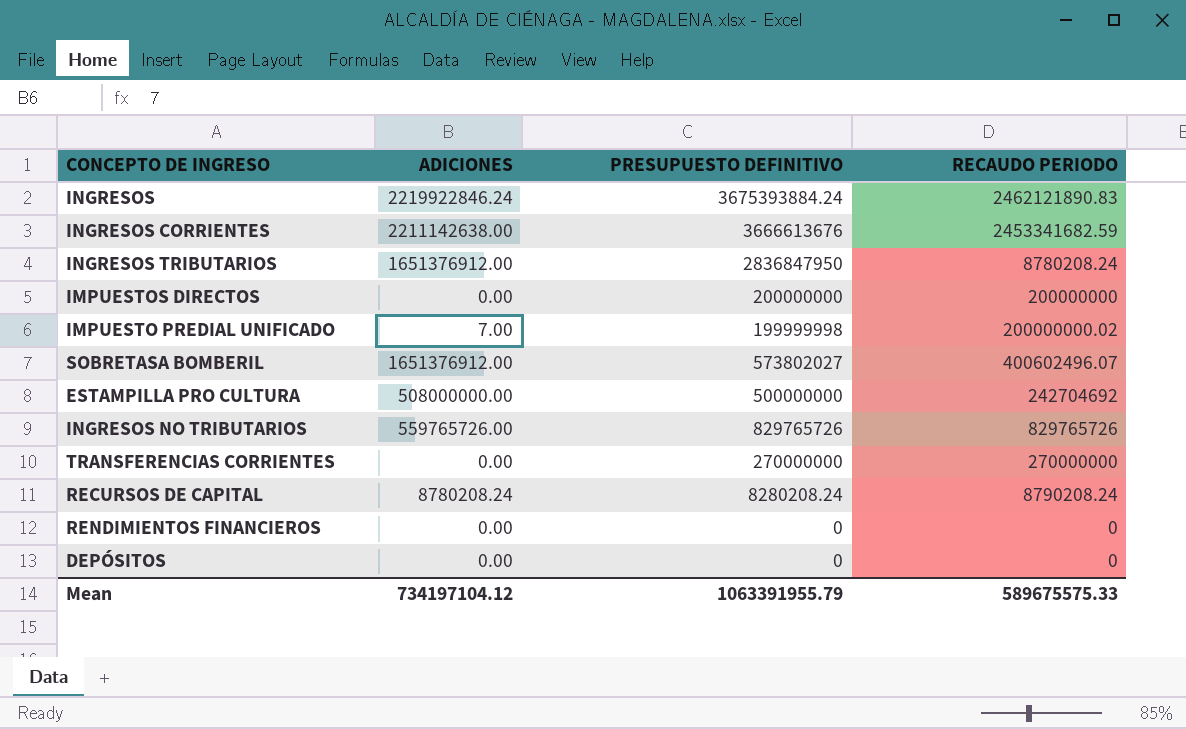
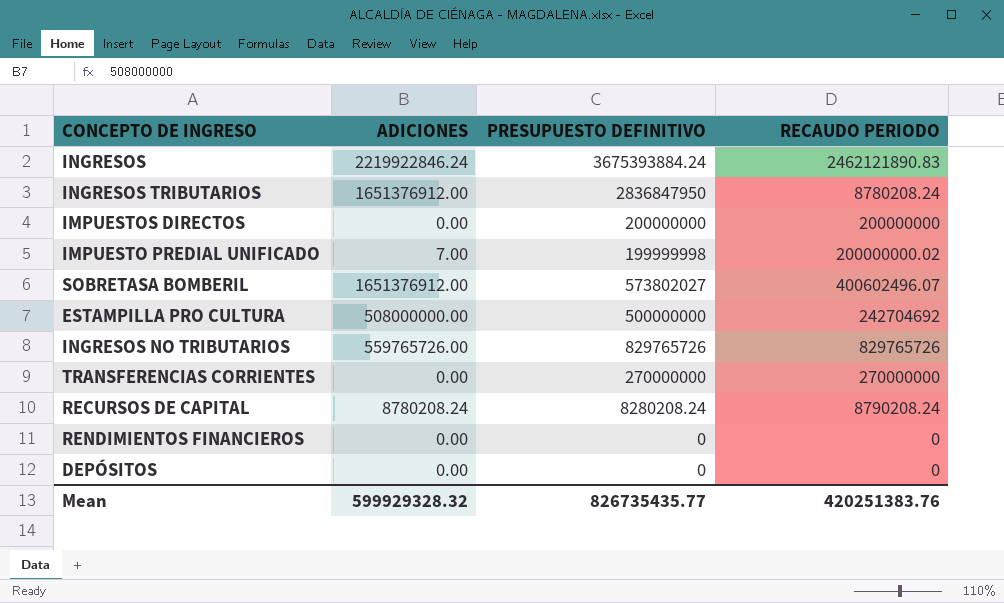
row INGRESOS CORRIENTES: 2211142638.00 | 3666613676 | 2453341682.59 -> none
Mean | ADICIONES: 734197104.12 -> 599929328.32
Mean | PRESUPUESTO DEFINITIVO: 1063391955.79 -> 826735435.77
Mean | RECAUDO PERIODO: 589675575.33 -> 420251383.76

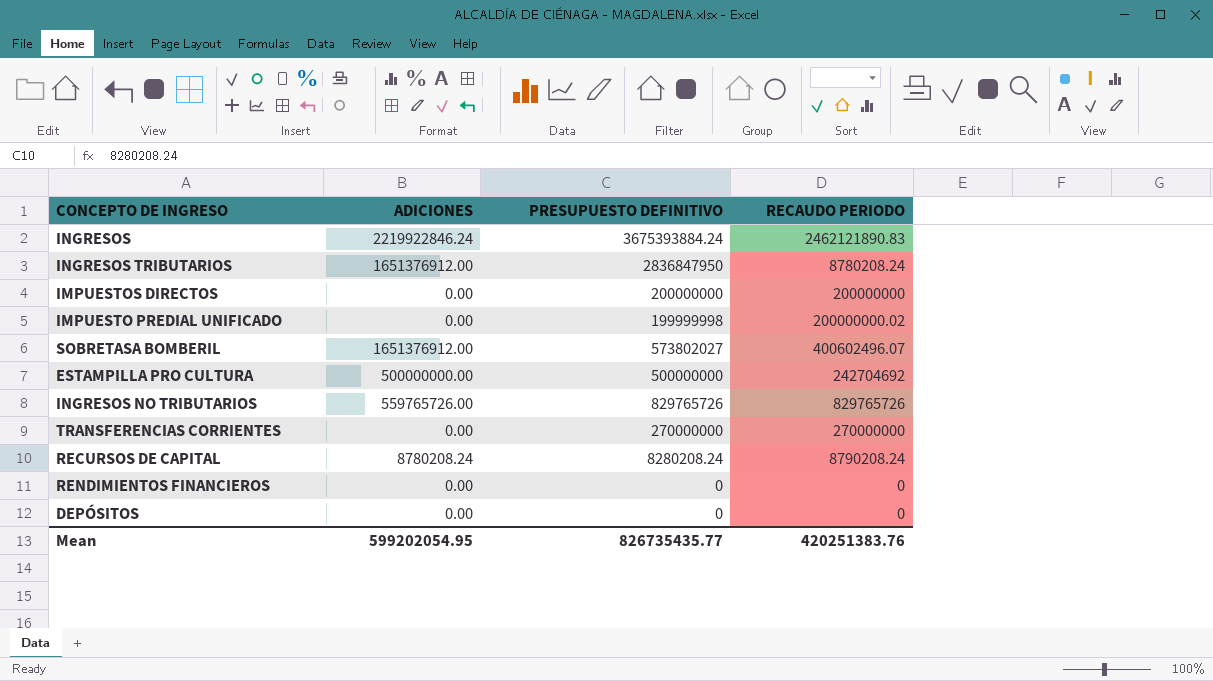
IMPUESTO PREDIAL UNIFICADO | ADICIONES: 7.00 -> 0.00
ESTAMPILLA PRO CULTURA | ADICIONES: 508000000.00 -> 500000000.00
Mean | ADICIONES: 599929328.32 -> 599202054.95

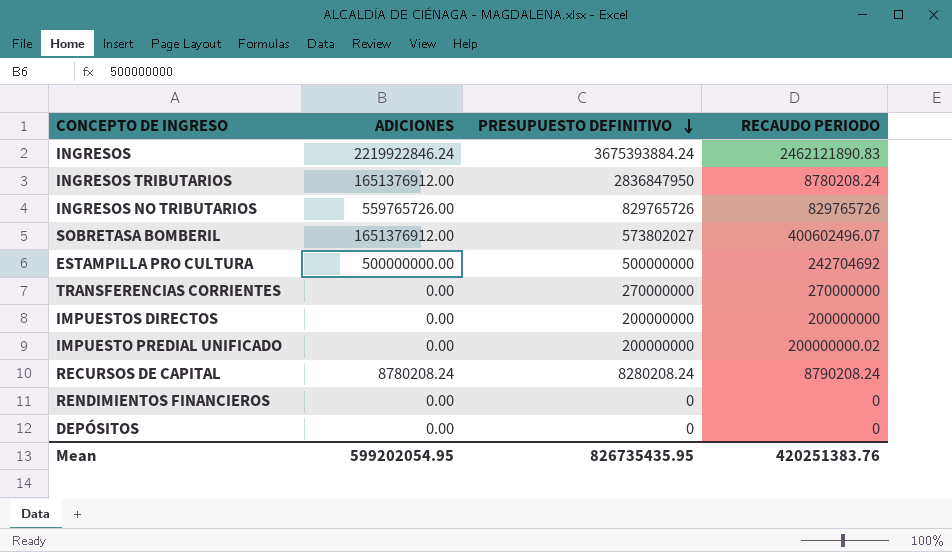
row order: none -> PRESUPUESTO DEFINITIVO descending
IMPUESTO PREDIAL UNIFICADO | PRESUPUESTO DEFINITIVO: 199999998 -> 200000000
Mean | PRESUPUESTO DEFINITIVO: 826735435.77 -> 826735435.95

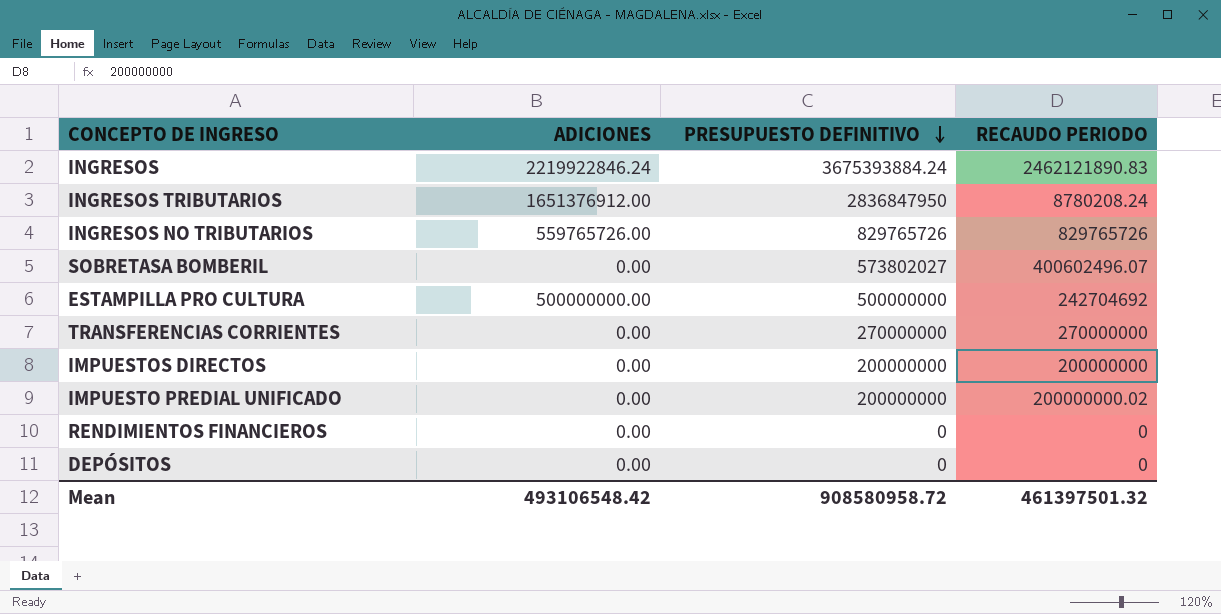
row RECURSOS DE CAPITAL: 8780208.24 | 8280208.24 | 8790208.24 -> none
SOBRETASA BOMBERIL | ADICIONES: 1651376912.00 -> 0.00
Mean | ADICIONES: 599202054.95 -> 493106548.42
Mean | PRESUPUESTO DEFINITIVO: 826735435.95 -> 908580958.72
Mean | RECAUDO PERIODO: 420251383.76 -> 461397501.32

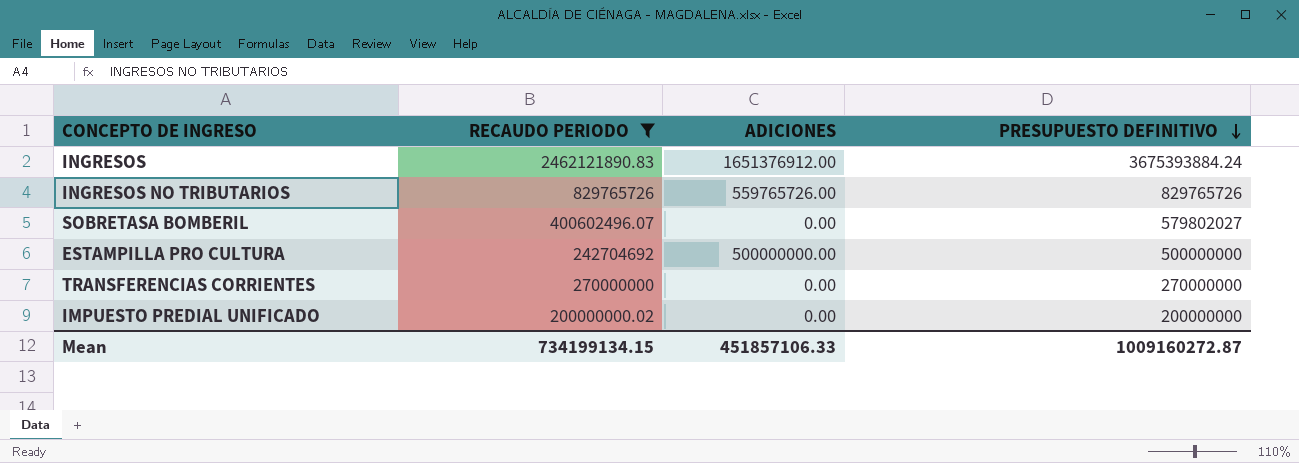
filter: none -> RECAUDO PERIODO >= 200000000.02
column RECAUDO PERIODO | position: 4 -> 2
INGRESOS | ADICIONES: 2219922846.24 -> 1651376912.00
SOBRETASA BOMBERIL | PRESUPUESTO DEFINITIVO: 573802027 -> 579802027
Mean | RECAUDO PERIODO: 461397501.32 -> 734199134.15
Mean | ADICIONES: 493106548.42 -> 451857106.33
Mean | PRESUPUESTO DEFINITIVO: 908580958.72 -> 1009160272.87

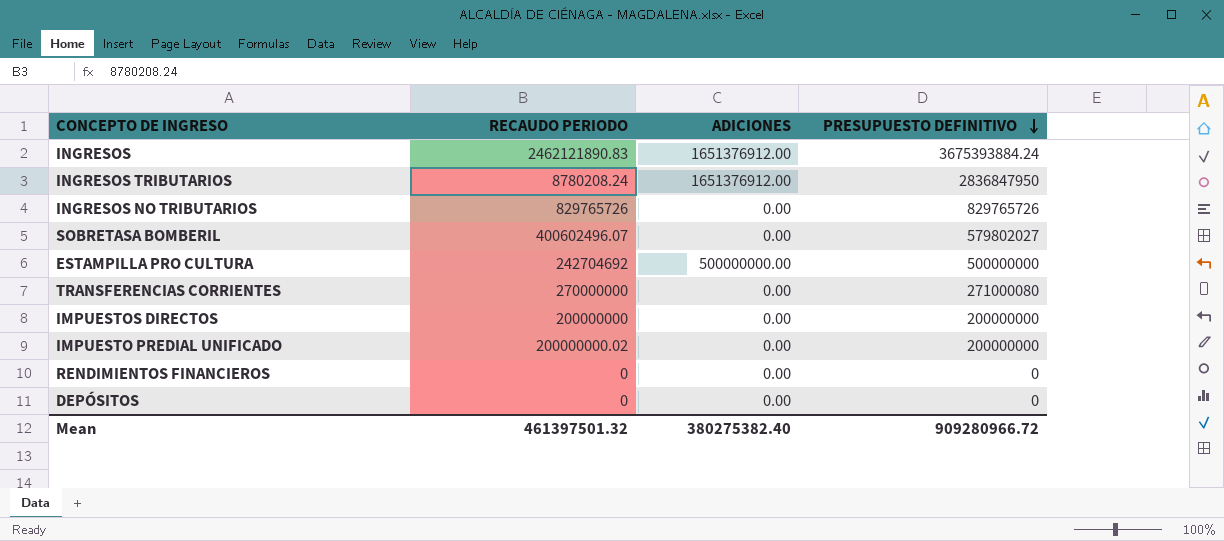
filter: RECAUDO PERIODO >= 200000000.02 -> none
INGRESOS NO TRIBUTARIOS | ADICIONES: 559765726.00 -> 0.00
TRANSFERENCIAS CORRIENTES | PRESUPUESTO DEFINITIVO: 270000000 -> 271000080
Mean | RECAUDO PERIODO: 734199134.15 -> 461397501.32
Mean | ADICIONES: 451857106.33 -> 380275382.40
Mean | PRESUPUESTO DEFINITIVO: 1009160272.87 -> 909280966.72

